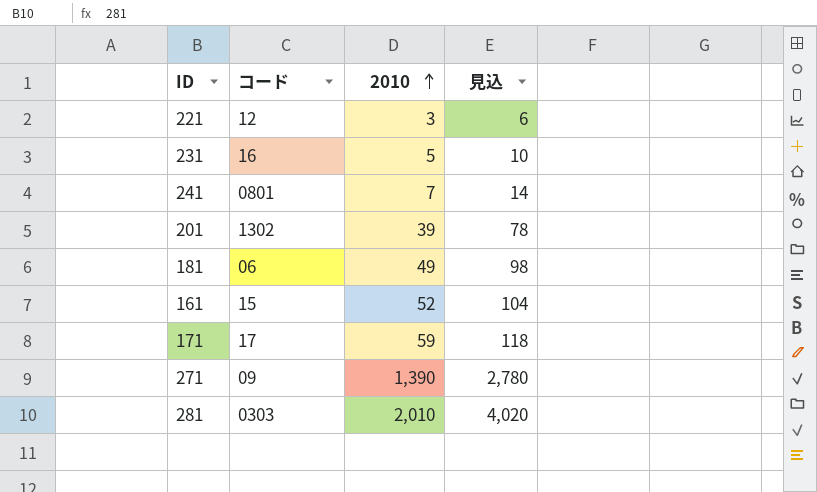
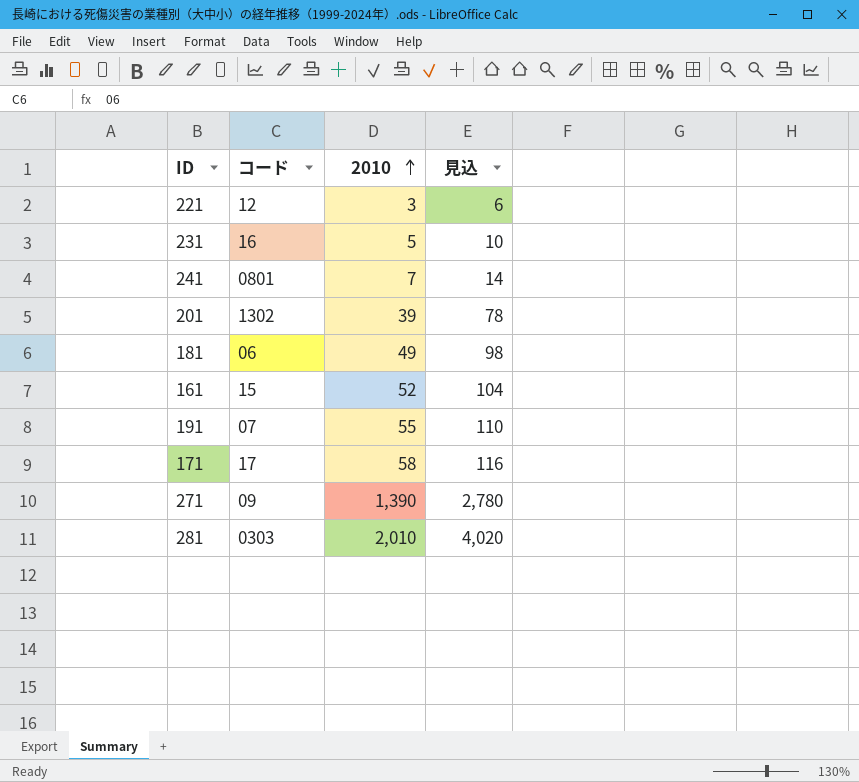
row 191: none -> 07 | 55 | 110
171 | 2010: 59 -> 58
171 | 見込: 118 -> 116

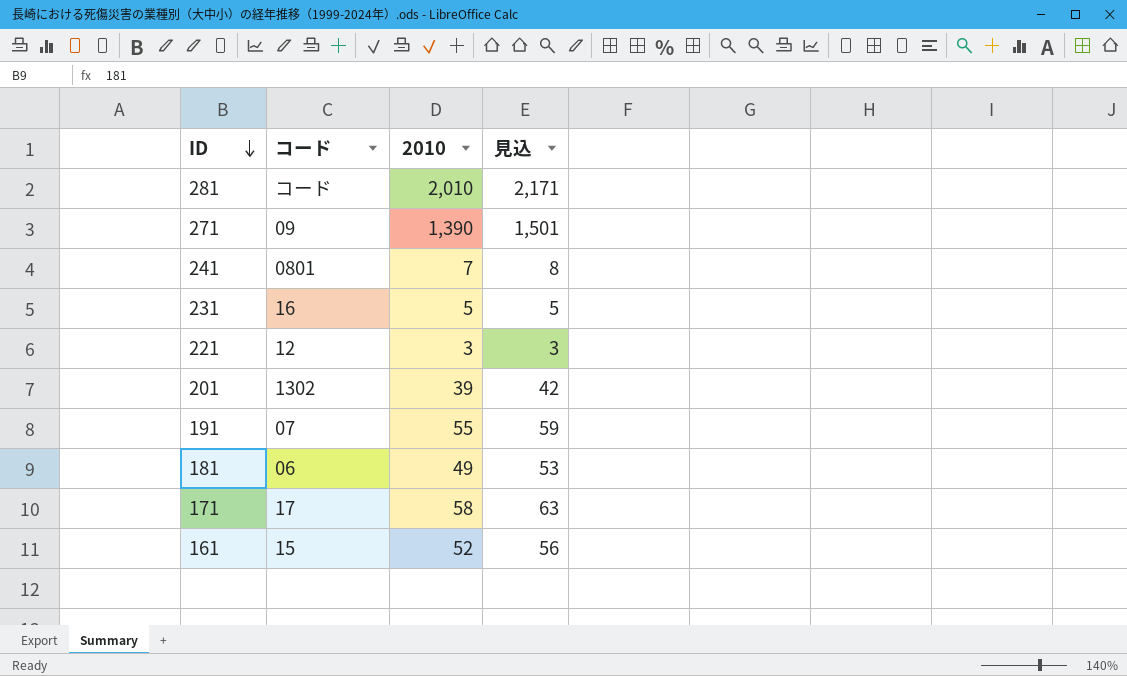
row order: 2010 ascending -> ID descending
column 見込 | formula: [2010] * 2 -> [2010] * 1.08
281 | コード: 0303 -> コード

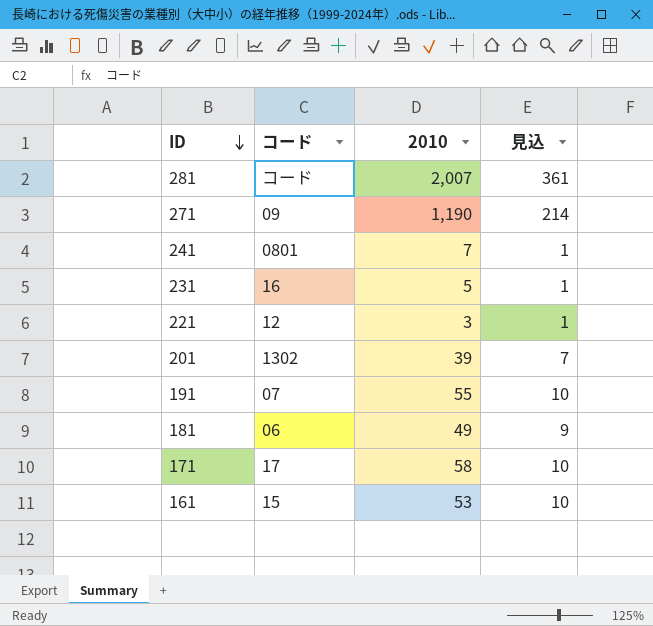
column 見込 | formula: [2010] * 1.08 -> [2010] * 0.18
281 | 2010: 2,010 -> 2,007
271 | 2010: 1,390 -> 1,190
161 | 2010: 52 -> 53

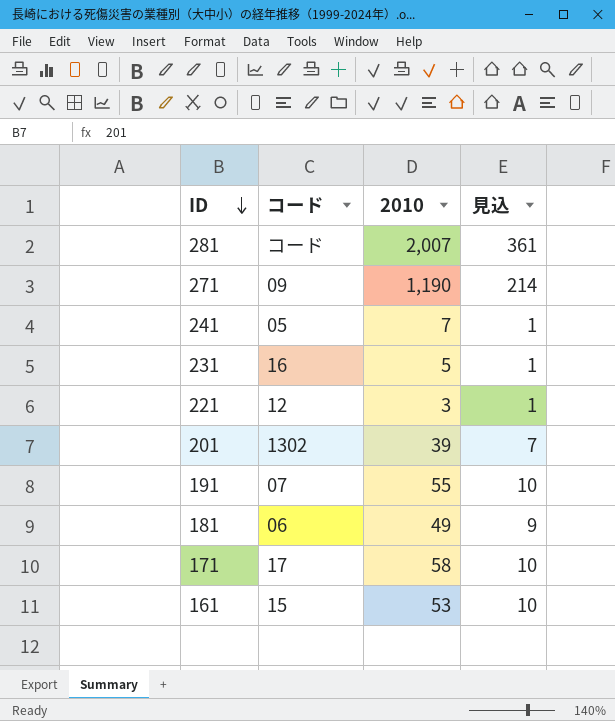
241 | コード: 0801 -> 05

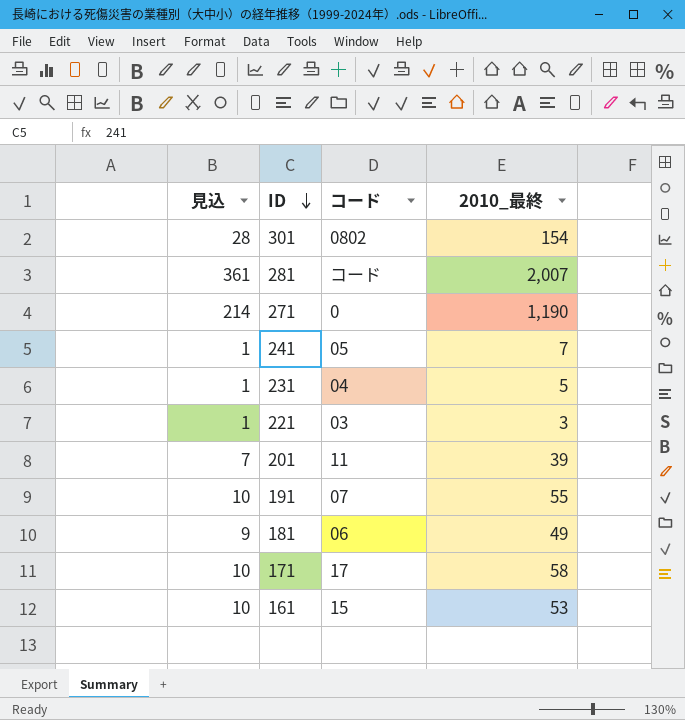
column 見込 | position: 4 -> 1
column name: 2010 -> 2010_最終
row 301: none -> 28 | 0802 | 154
271 | コード: 09 -> 0
231 | コード: 16 -> 04
221 | コード: 12 -> 03
201 | コード: 1302 -> 11

